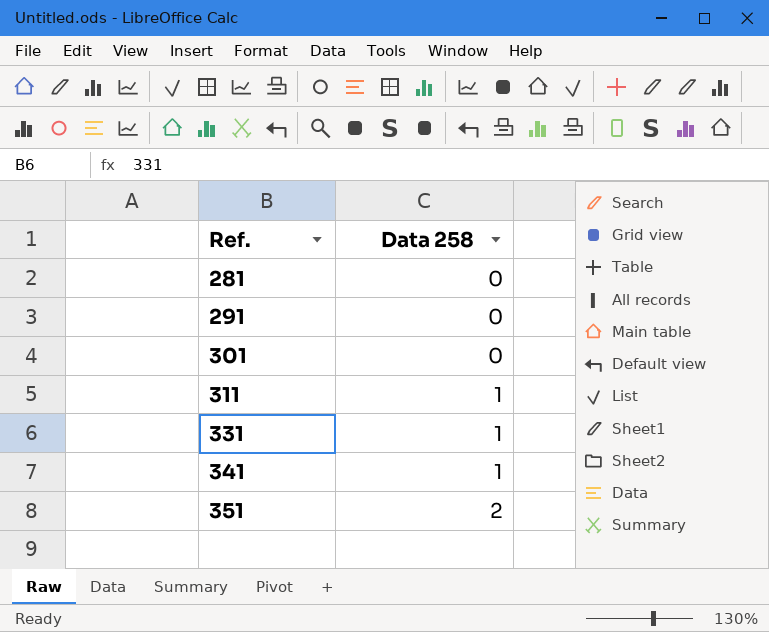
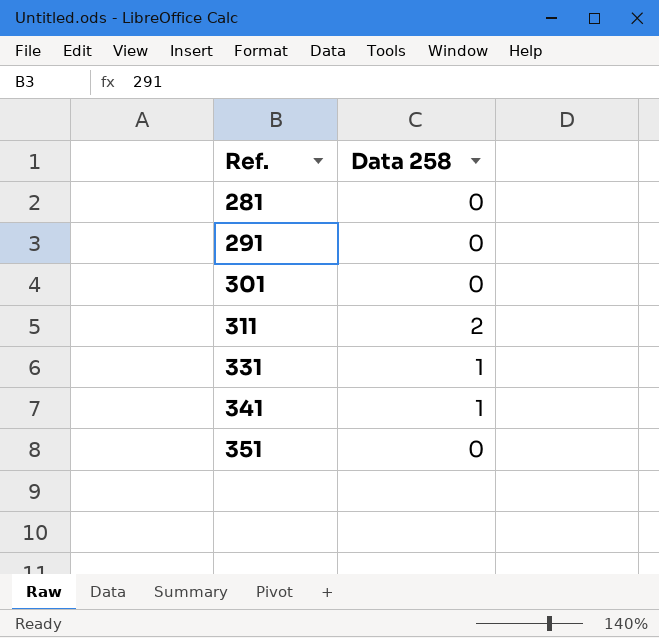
311 | Data 258: 1 -> 2
351 | Data 258: 2 -> 0

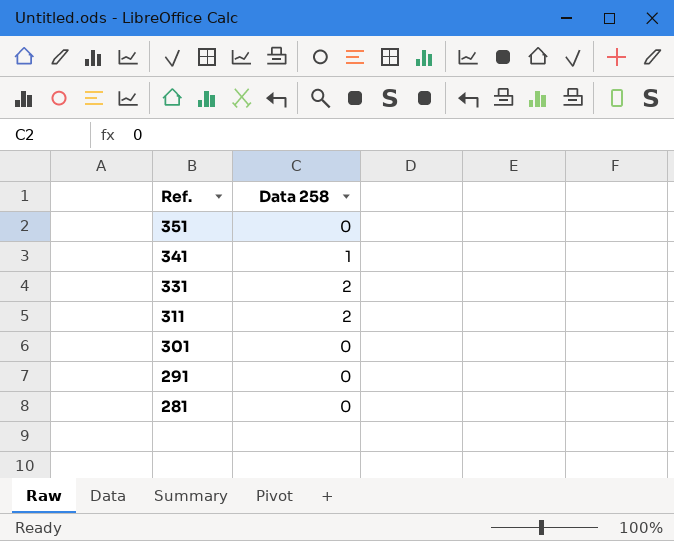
row order: Ref. ascending -> Ref. descending
331 | Data 258: 1 -> 2

